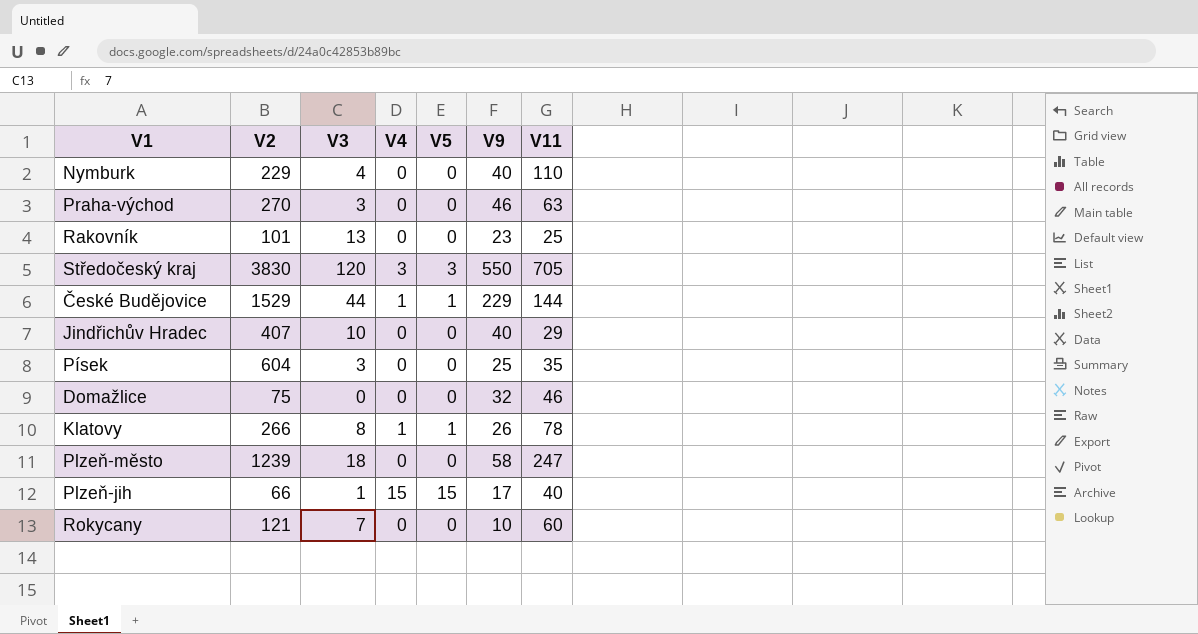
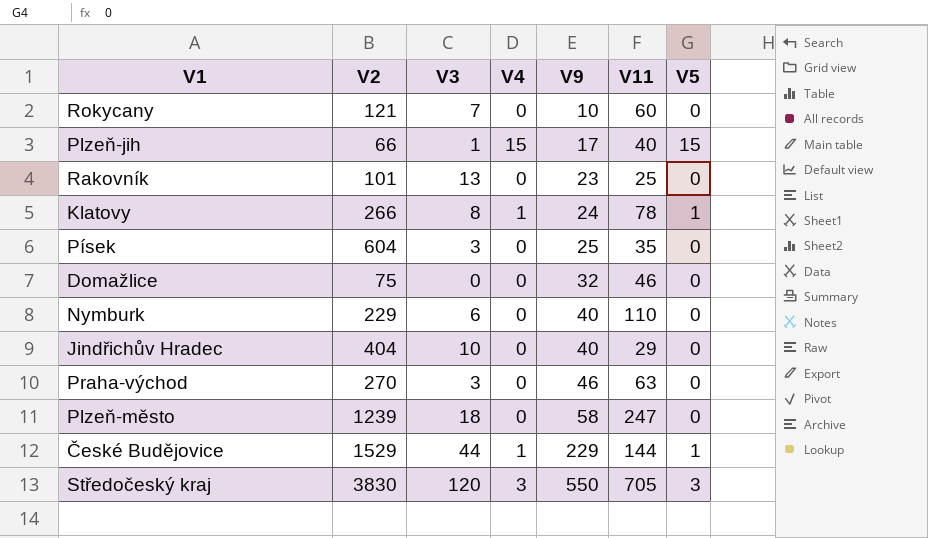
row order: none -> V9 ascending
column V5 | position: 5 -> 7
Klatovy | V9: 26 -> 24
Nymburk | V3: 4 -> 6
Jindřichův Hradec | V2: 407 -> 404

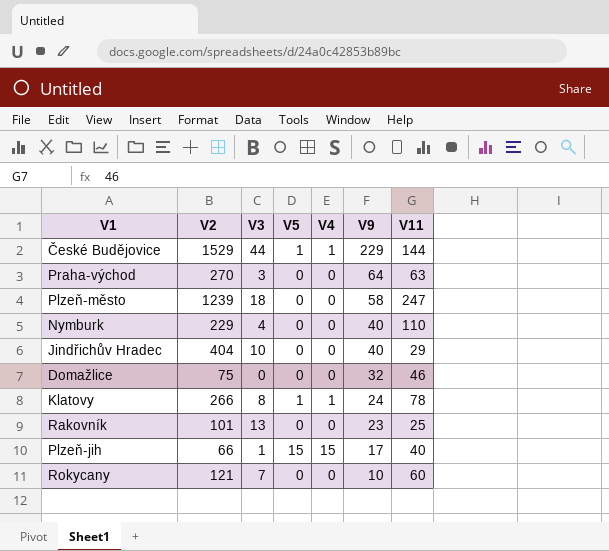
row order: V9 ascending -> V9 descending
column V5 | position: 7 -> 4
row Písek: 604 | 3 | 0 | 25 | 35 | 0 -> none
row Středočeský kraj: 3830 | 120 | 3 | 550 | 705 | 3 -> none
Praha-východ | V9: 46 -> 64
Nymburk | V3: 6 -> 4

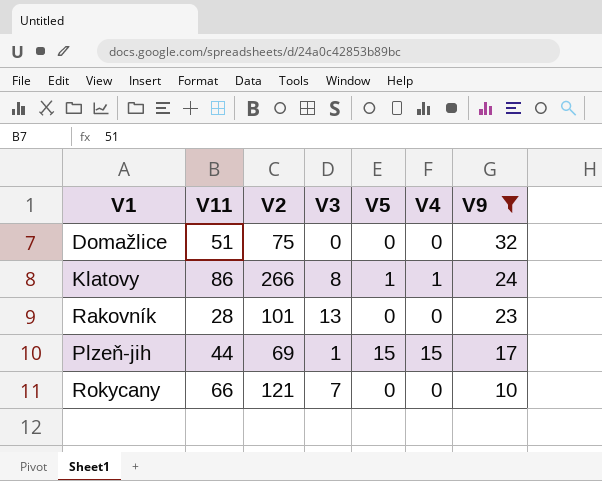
filter: none -> V9 <= 32
column V11 | position: 7 -> 2
Domažlice | V11: 46 -> 51
Klatovy | V11: 78 -> 86
Rakovník | V11: 25 -> 28
Plzeň-jih | V11: 40 -> 44
Plzeň-jih | V2: 66 -> 69
Rokycany | V11: 60 -> 66

